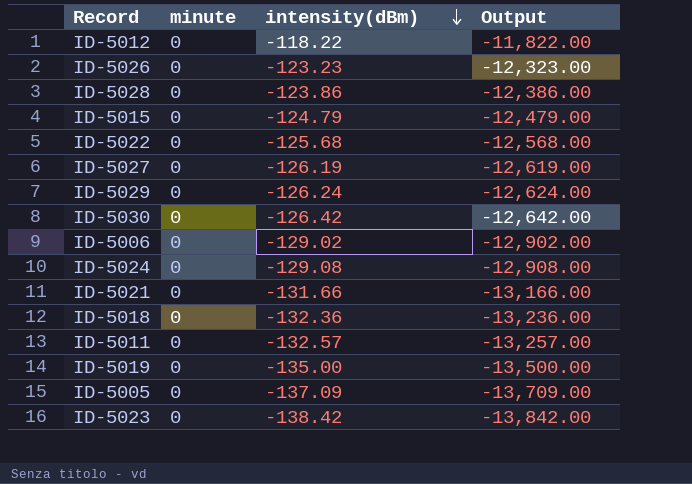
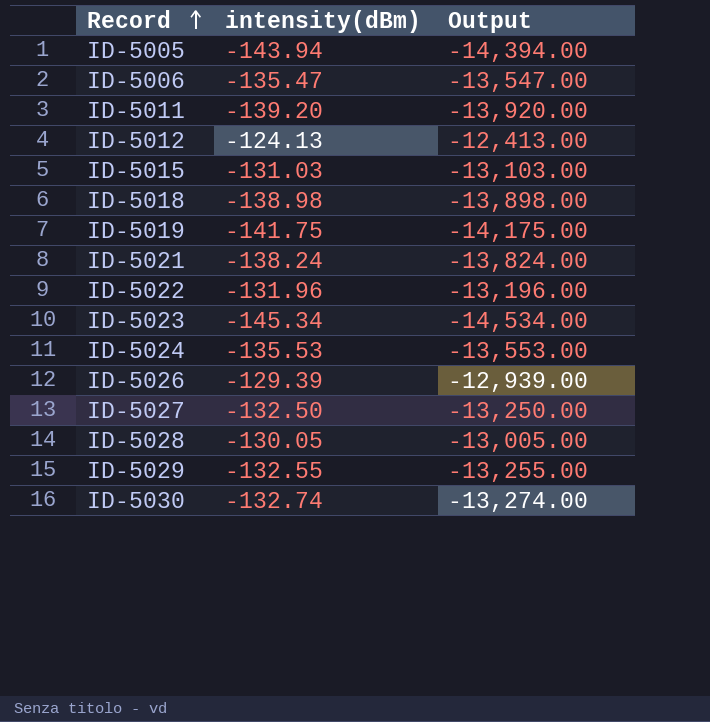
row order: intensity(dBm) descending -> Record ascending
column minute | position: 2 -> none
ID-5005 | intensity(dBm): -137.09 -> -143.94
ID-5005 | Output: -13,709.00 -> -14,394.00
ID-5006 | intensity(dBm): -129.02 -> -135.47
ID-5006 | Output: -12,902.00 -> -13,547.00
ID-5011 | intensity(dBm): -132.57 -> -139.20
ID-5011 | Output: -13,257.00 -> -13,920.00
ID-5012 | intensity(dBm): -118.22 -> -124.13
ID-5012 | Output: -11,822.00 -> -12,413.00
ID-5015 | intensity(dBm): -124.79 -> -131.03
ID-5015 | Output: -12,479.00 -> -13,103.00
ID-5018 | intensity(dBm): -132.36 -> -138.98
ID-5018 | Output: -13,236.00 -> -13,898.00
ID-5019 | intensity(dBm): -135.00 -> -141.75
ID-5019 | Output: -13,500.00 -> -14,175.00
ID-5021 | intensity(dBm): -131.66 -> -138.24
ID-5021 | Output: -13,166.00 -> -13,824.00
ID-5022 | intensity(dBm): -125.68 -> -131.96
ID-5022 | Output: -12,568.00 -> -13,196.00
ID-5023 | intensity(dBm): -138.42 -> -145.34
ID-5023 | Output: -13,842.00 -> -14,534.00
ID-5024 | intensity(dBm): -129.08 -> -135.53
ID-5024 | Output: -12,908.00 -> -13,553.00
ID-5026 | intensity(dBm): -123.23 -> -129.39
ID-5026 | Output: -12,323.00 -> -12,939.00
ID-5027 | intensity(dBm): -126.19 -> -132.50
ID-5027 | Output: -12,619.00 -> -13,250.00
ID-5028 | intensity(dBm): -123.86 -> -130.05
ID-5028 | Output: -12,386.00 -> -13,005.00
ID-5029 | intensity(dBm): -126.24 -> -132.55
ID-5029 | Output: -12,624.00 -> -13,255.00
ID-5030 | intensity(dBm): -126.42 -> -132.74
ID-5030 | Output: -12,642.00 -> -13,274.00

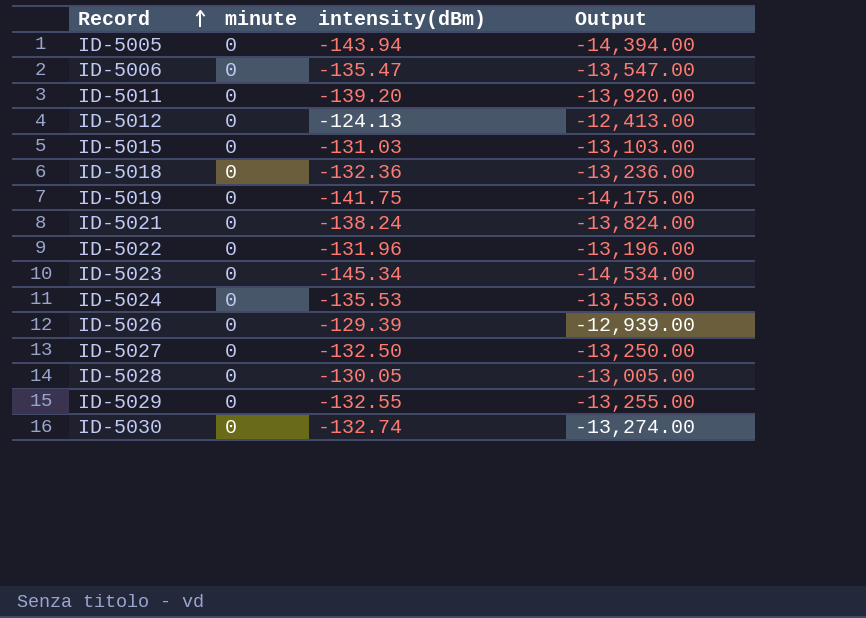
column minute | position: none -> 2
ID-5018 | intensity(dBm): -138.98 -> -132.36
ID-5018 | Output: -13,898.00 -> -13,236.00

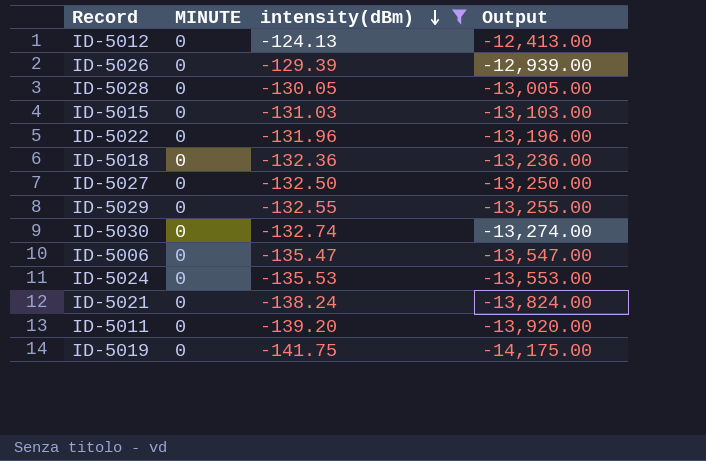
filter: none -> intensity(dBm) >= -141.75
row order: Record ascending -> intensity(dBm) descending
column name: minute -> MINUTE

